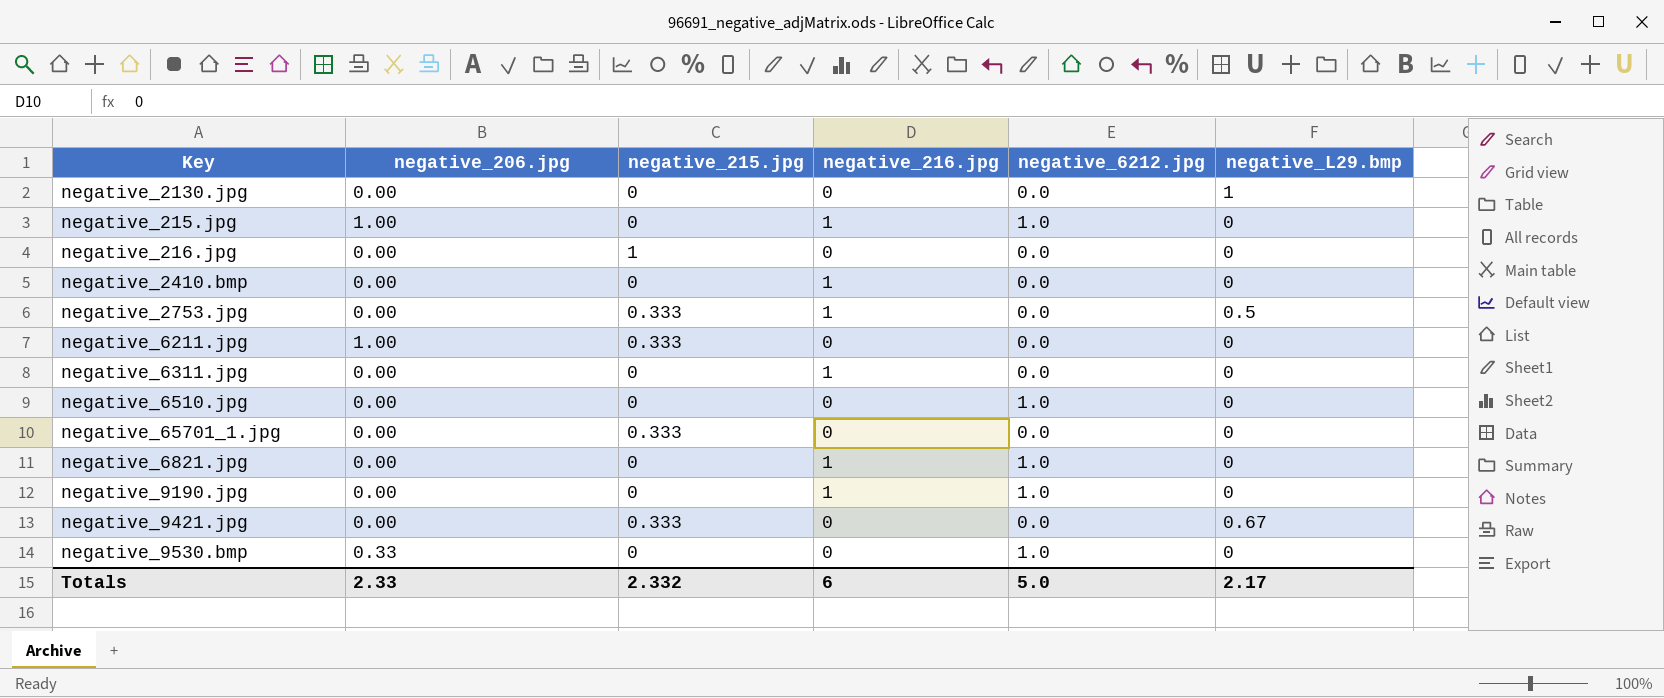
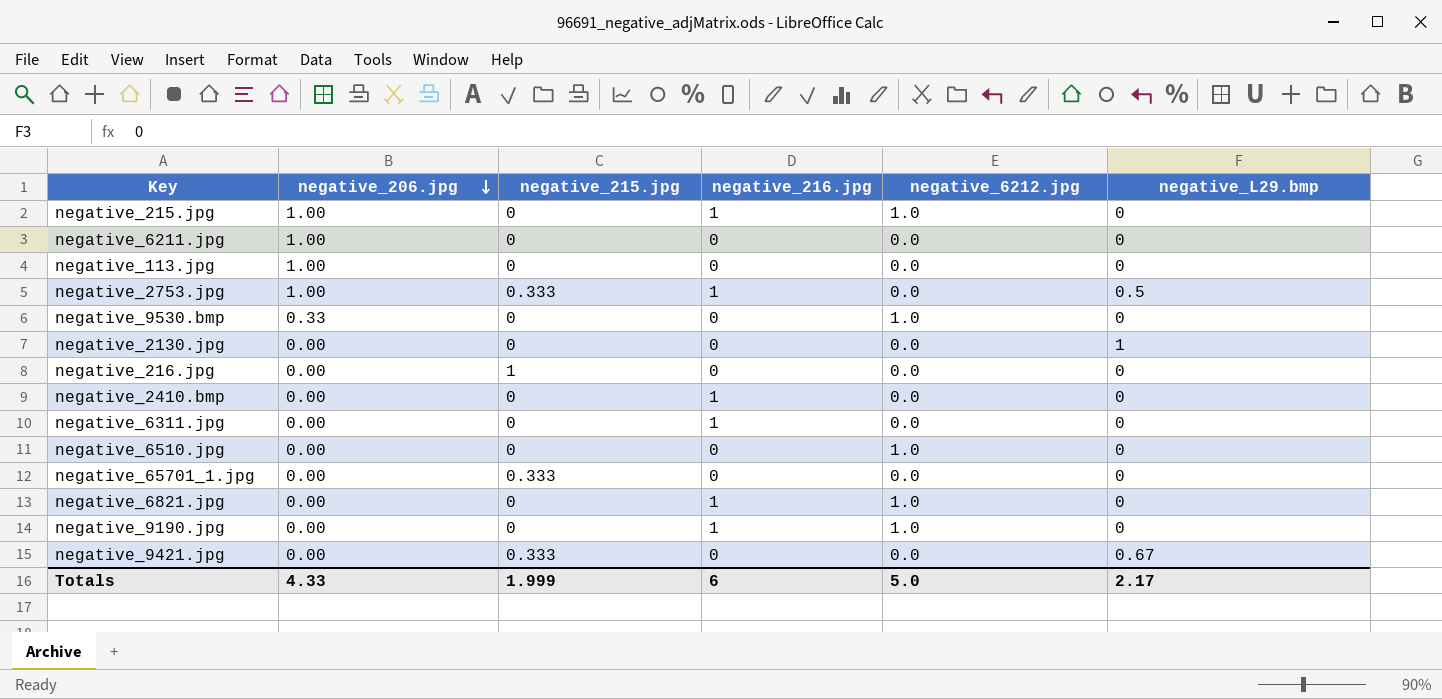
row order: none -> negative_206.jpg descending
negative_6211.jpg | negative_215.jpg: 0.333 -> 0
row negative_113.jpg: none -> 1.00 | 0 | 0 | 0.0 | 0
negative_2753.jpg | negative_206.jpg: 0.00 -> 1.00
Totals | negative_206.jpg: 2.33 -> 4.33
Totals | negative_215.jpg: 2.332 -> 1.999

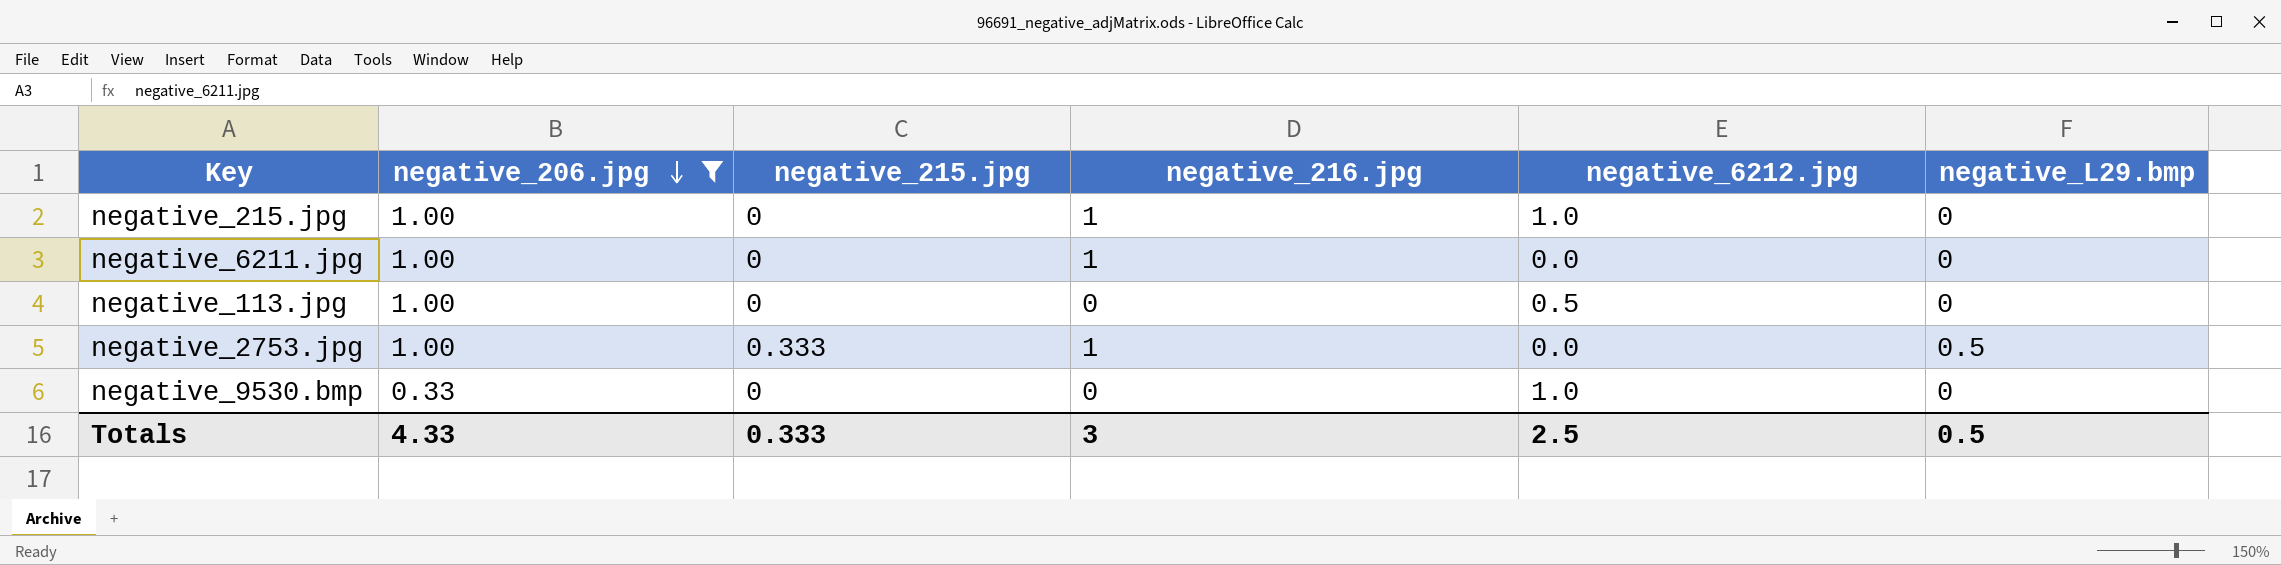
filter: none -> negative_206.jpg != 0.00
negative_6211.jpg | negative_216.jpg: 0 -> 1
negative_113.jpg | negative_6212.jpg: 0.0 -> 0.5
Totals | negative_215.jpg: 1.999 -> 0.333
Totals | negative_216.jpg: 6 -> 3
Totals | negative_6212.jpg: 5.0 -> 2.5
Totals | negative_L29.bmp: 2.17 -> 0.5

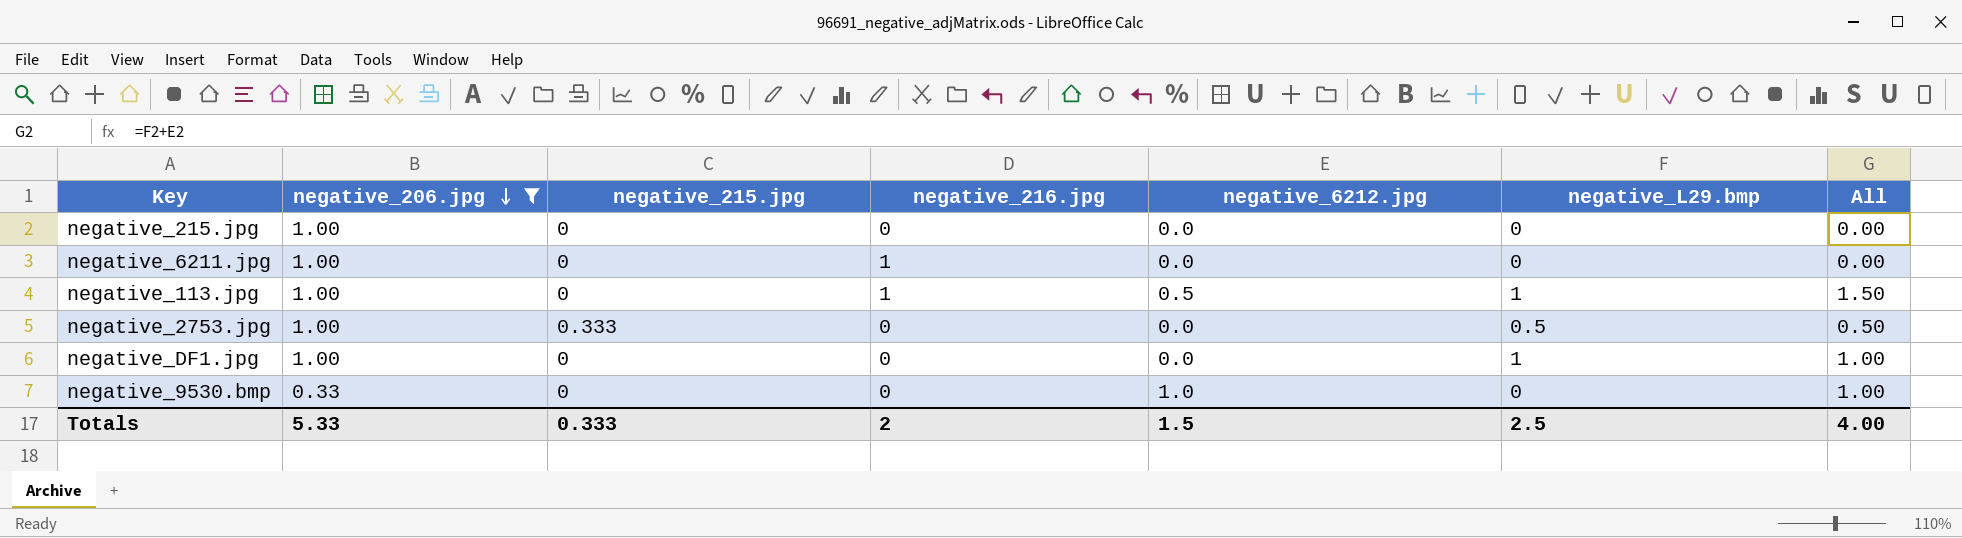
column All | formula: none -> [negative_6212.jpg] + [negative_L29.bmp]
negative_215.jpg | negative_216.jpg: 1 -> 0
negative_215.jpg | negative_6212.jpg: 1.0 -> 0.0
negative_113.jpg | negative_216.jpg: 0 -> 1
negative_113.jpg | negative_L29.bmp: 0 -> 1
negative_2753.jpg | negative_216.jpg: 1 -> 0
row negative_DF1.jpg: none -> 1.00 | 0 | 0 | 0.0 | 1 | 1.00
Totals | negative_206.jpg: 4.33 -> 5.33
Totals | negative_216.jpg: 3 -> 2
Totals | negative_6212.jpg: 2.5 -> 1.5
Totals | negative_L29.bmp: 0.5 -> 2.5

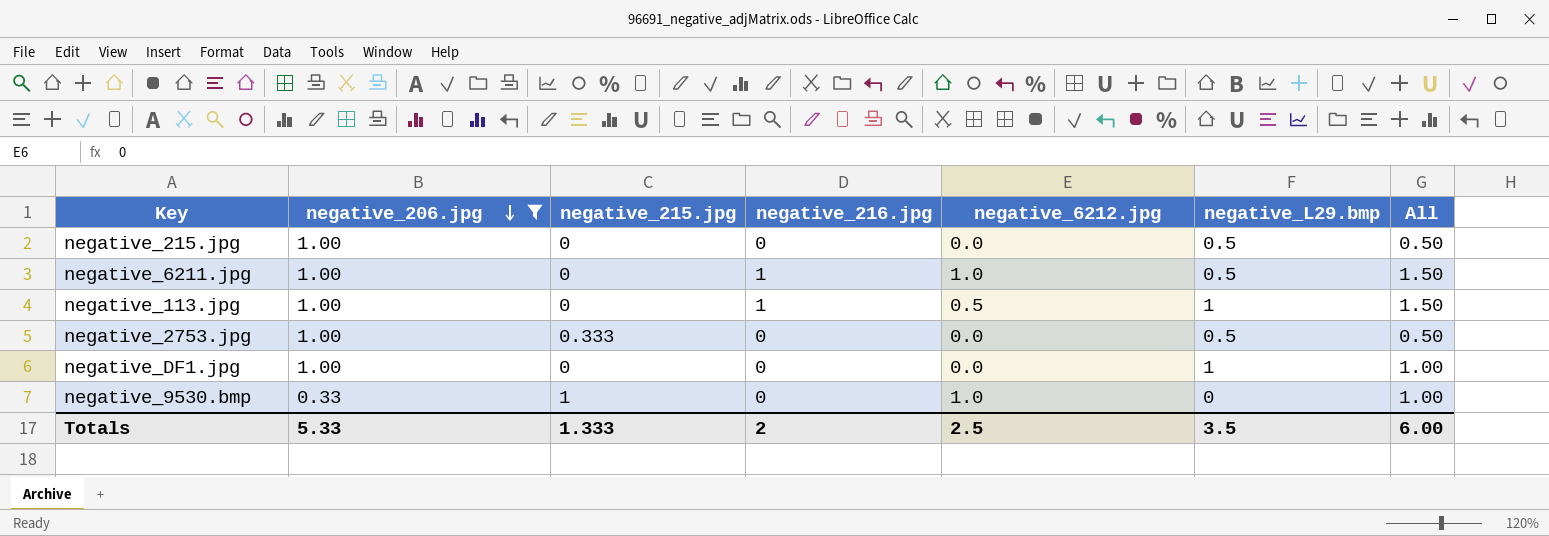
negative_215.jpg | negative_L29.bmp: 0 -> 0.5
negative_215.jpg | All: 0.00 -> 0.50
negative_6211.jpg | negative_6212.jpg: 0.0 -> 1.0
negative_6211.jpg | negative_L29.bmp: 0 -> 0.5
negative_6211.jpg | All: 0.00 -> 1.50
negative_9530.bmp | negative_215.jpg: 0 -> 1
Totals | negative_215.jpg: 0.333 -> 1.333
Totals | negative_6212.jpg: 1.5 -> 2.5
Totals | negative_L29.bmp: 2.5 -> 3.5
Totals | All: 4.00 -> 6.00

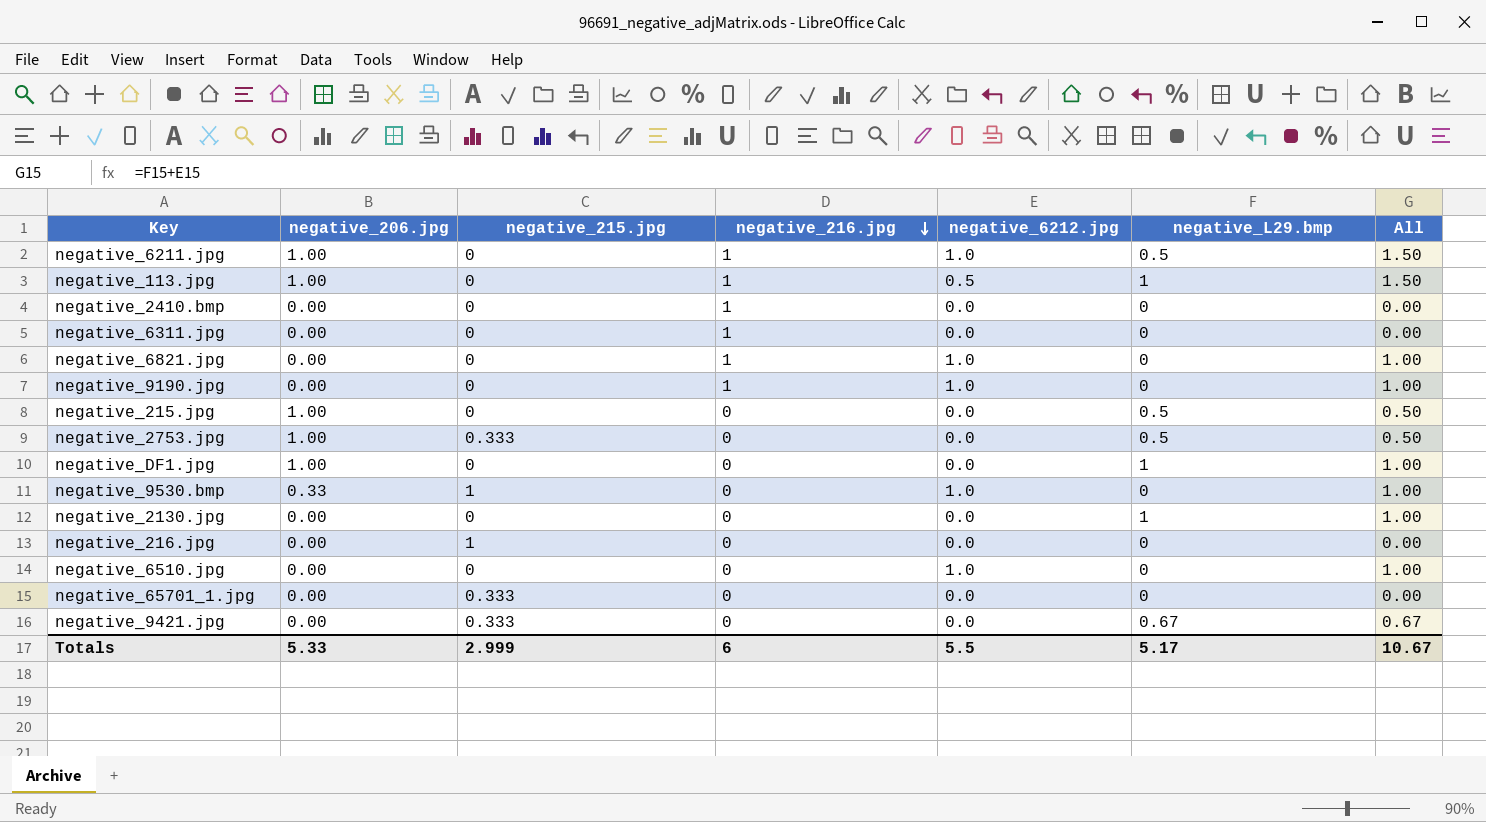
filter: negative_206.jpg != 0.00 -> none
row order: negative_206.jpg descending -> negative_216.jpg descending
Totals | negative_215.jpg: 1.333 -> 2.999
Totals | negative_216.jpg: 2 -> 6
Totals | negative_6212.jpg: 2.5 -> 5.5
Totals | negative_L29.bmp: 3.5 -> 5.17
Totals | All: 6.00 -> 10.67

